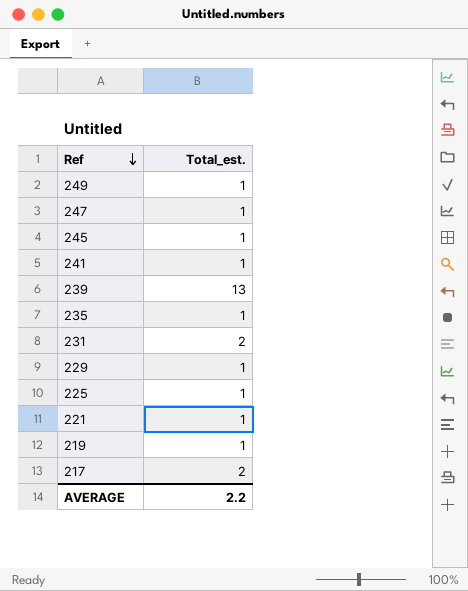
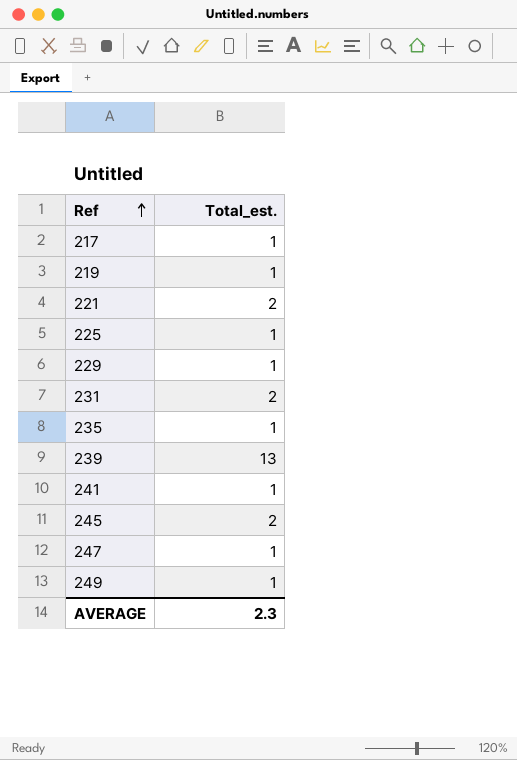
row order: Ref descending -> Ref ascending
217 | Total_est.: 2 -> 1
221 | Total_est.: 1 -> 2
245 | Total_est.: 1 -> 2
AVERAGE | Total_est.: 2.2 -> 2.3

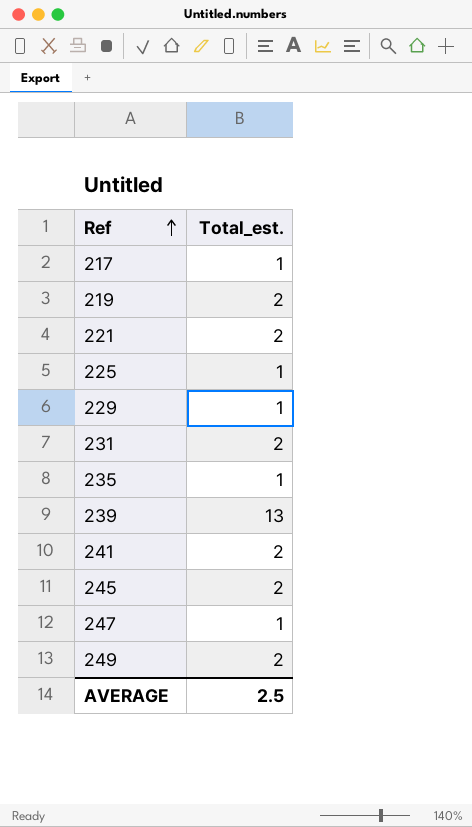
219 | Total_est.: 1 -> 2
241 | Total_est.: 1 -> 2
249 | Total_est.: 1 -> 2
AVERAGE | Total_est.: 2.3 -> 2.5

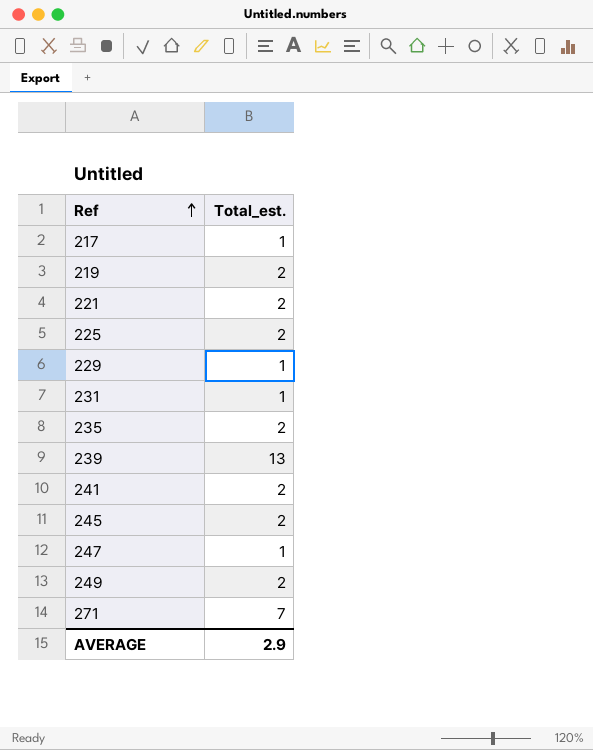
225 | Total_est.: 1 -> 2
231 | Total_est.: 2 -> 1
235 | Total_est.: 1 -> 2
row 271: none -> 7
AVERAGE | Total_est.: 2.5 -> 2.9

